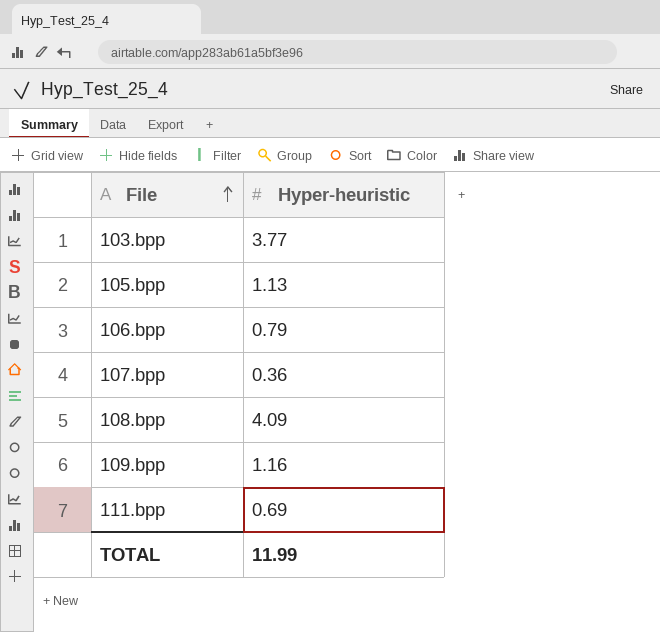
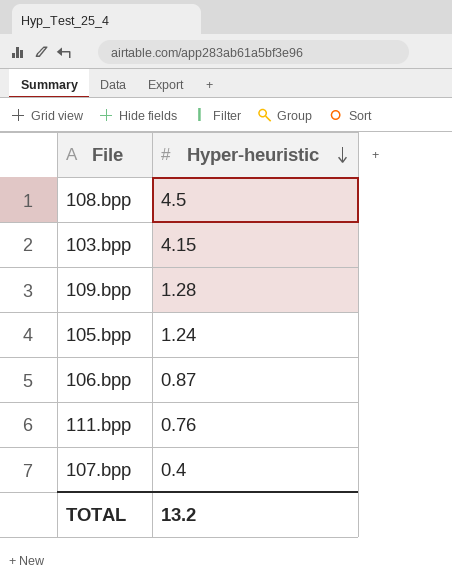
row order: File ascending -> Hyper-heuristic descending
108.bpp | Hyper-heuristic: 4.09 -> 4.5
103.bpp | Hyper-heuristic: 3.77 -> 4.15
109.bpp | Hyper-heuristic: 1.16 -> 1.28
105.bpp | Hyper-heuristic: 1.13 -> 1.24
106.bpp | Hyper-heuristic: 0.79 -> 0.87
111.bpp | Hyper-heuristic: 0.69 -> 0.76
107.bpp | Hyper-heuristic: 0.36 -> 0.4
TOTAL | Hyper-heuristic: 11.99 -> 13.2

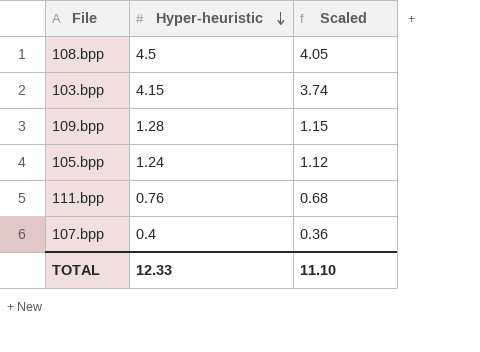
column Scaled | formula: none -> [Hyper-heuristic] * 0.9
row 106.bpp: 0.87 -> none
TOTAL | Hyper-heuristic: 13.2 -> 12.33

